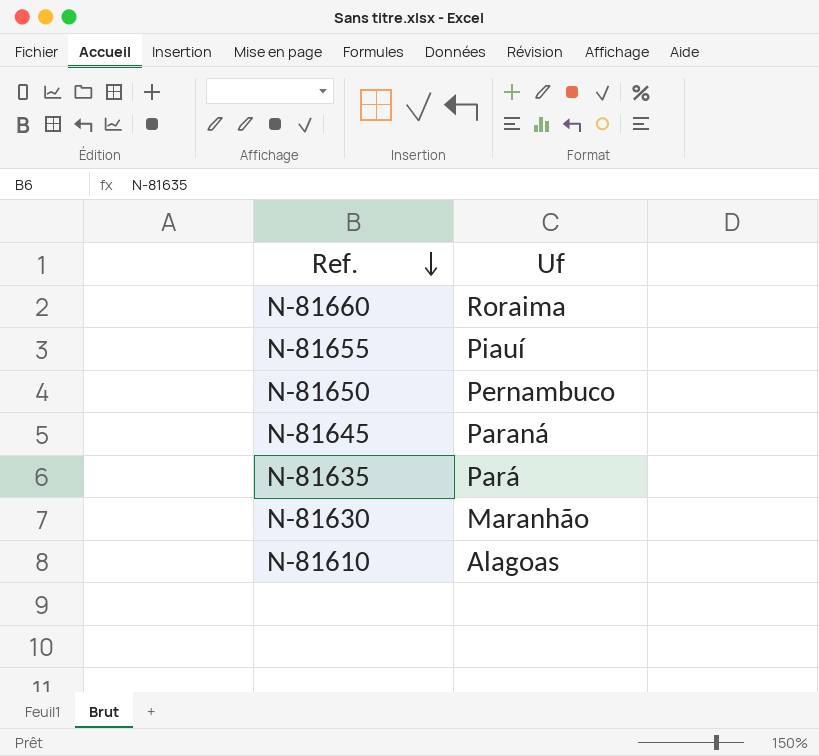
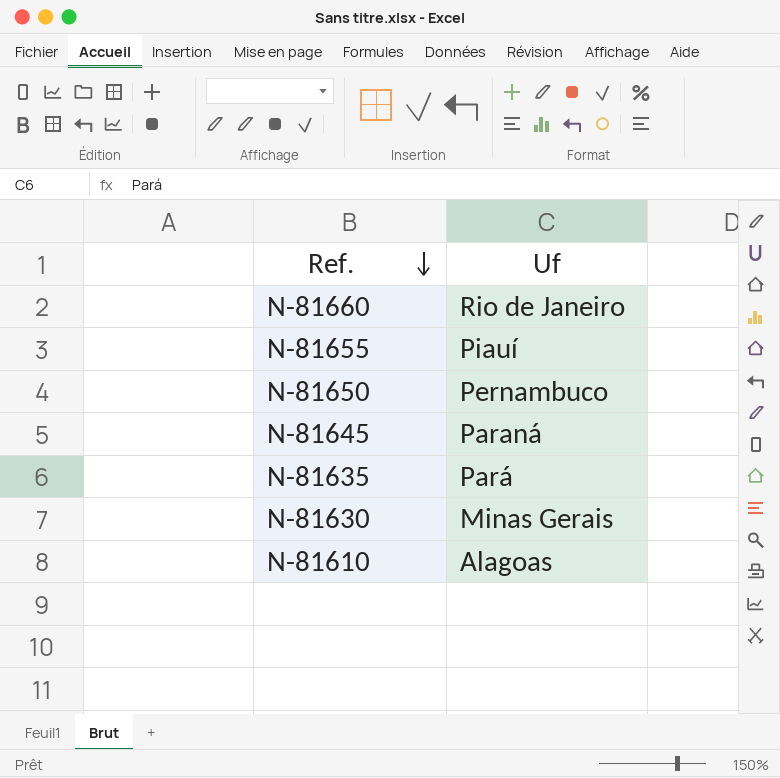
N-81660 | Uf: Roraima -> Rio de Janeiro
N-81630 | Uf: Maranhão -> Minas Gerais

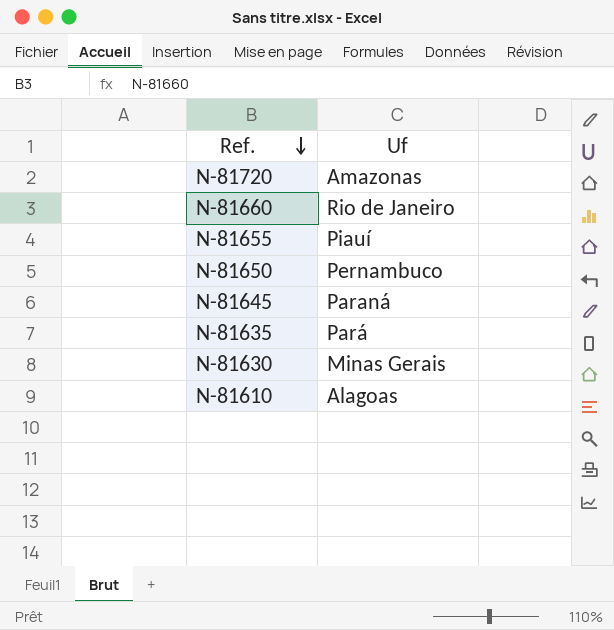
row N-81720: none -> Amazonas

